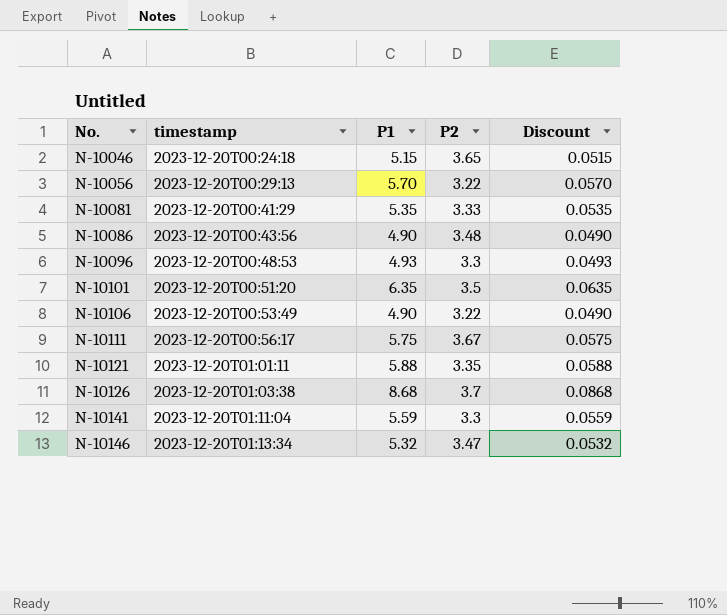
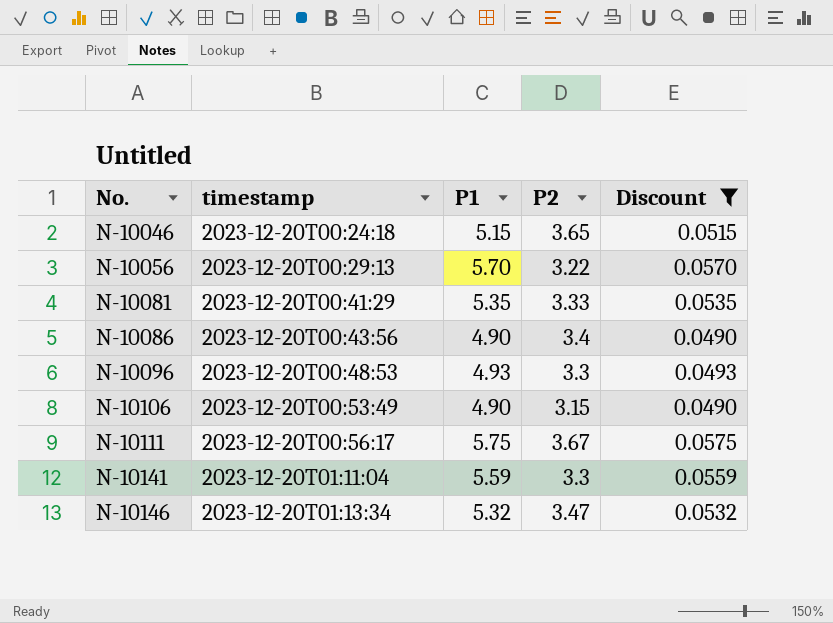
filter: none -> Discount <= 0.0575
N-10086 | P2: 3.48 -> 3.4
N-10106 | P2: 3.22 -> 3.15

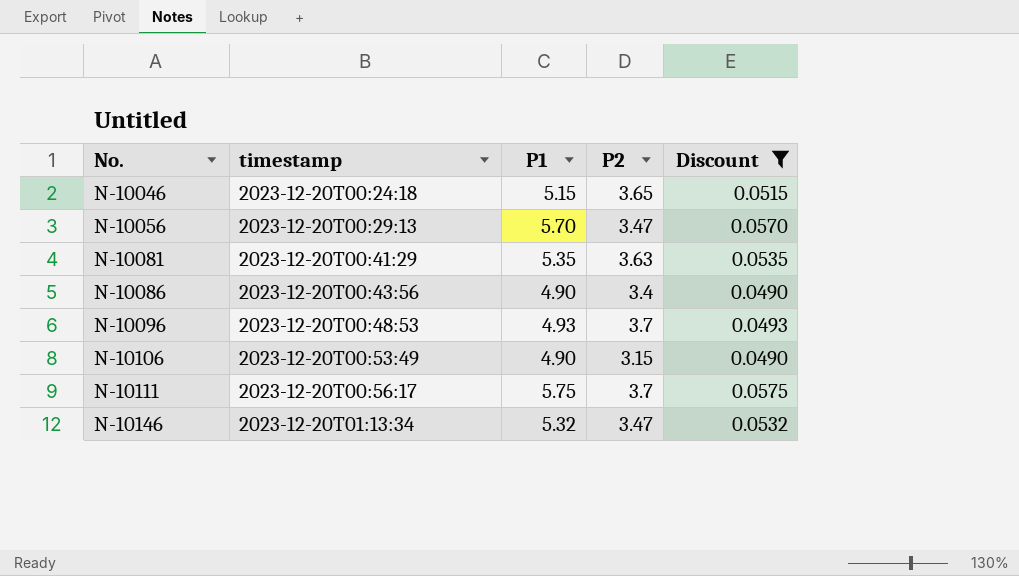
row N-10141: 2023-12-20T01:11:04 | 5.59 | 3.3 | 0.0559 -> none
N-10056 | P2: 3.22 -> 3.47
N-10081 | P2: 3.33 -> 3.63
N-10096 | P2: 3.3 -> 3.7
N-10111 | P2: 3.67 -> 3.7

